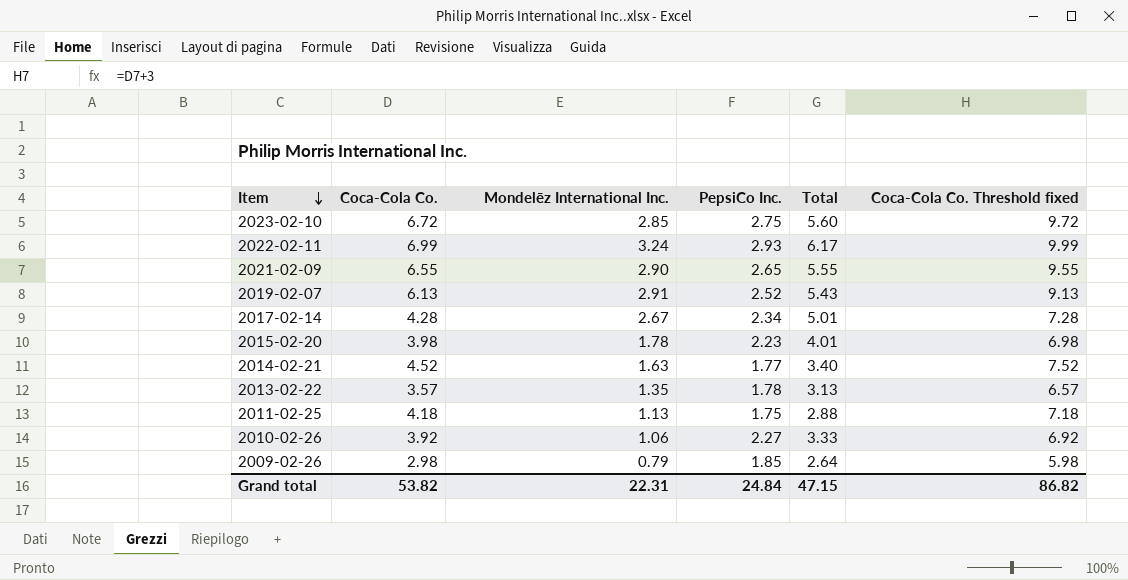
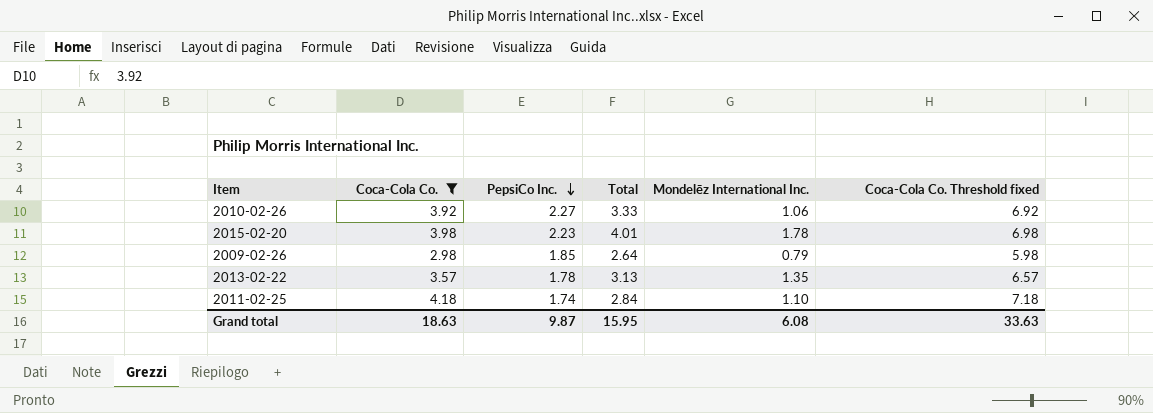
filter: none -> Coca-Cola Co. <= 4.18
row order: Item descending -> PepsiCo Inc. descending
column Mondelēz International Inc. | position: 3 -> 5
2011-02-25 | PepsiCo Inc.: 1.75 -> 1.74
2011-02-25 | Total: 2.88 -> 2.84
2011-02-25 | Mondelēz International Inc.: 1.13 -> 1.10
Grand total | Coca-Cola Co.: 53.82 -> 18.63
Grand total | PepsiCo Inc.: 24.84 -> 9.87
Grand total | Total: 47.15 -> 15.95
Grand total | Mondelēz International Inc.: 22.31 -> 6.08
Grand total | Coca-Cola Co. Threshold fixed: 86.82 -> 33.63

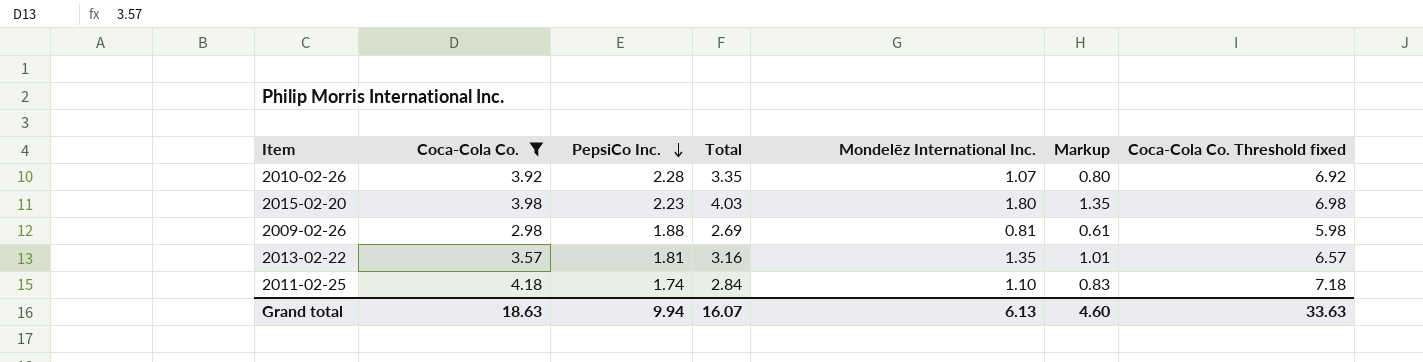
column Markup | formula: none -> [Mondelēz International Inc.] * 0.75
2010-02-26 | PepsiCo Inc.: 2.27 -> 2.28
2010-02-26 | Total: 3.33 -> 3.35
2010-02-26 | Mondelēz International Inc.: 1.06 -> 1.07
2015-02-20 | Total: 4.01 -> 4.03
2015-02-20 | Mondelēz International Inc.: 1.78 -> 1.80
2009-02-26 | PepsiCo Inc.: 1.85 -> 1.88
2009-02-26 | Total: 2.64 -> 2.69
2009-02-26 | Mondelēz International Inc.: 0.79 -> 0.81
2013-02-22 | PepsiCo Inc.: 1.78 -> 1.81
2013-02-22 | Total: 3.13 -> 3.16
Grand total | PepsiCo Inc.: 9.87 -> 9.94
Grand total | Total: 15.95 -> 16.07
Grand total | Mondelēz International Inc.: 6.08 -> 6.13

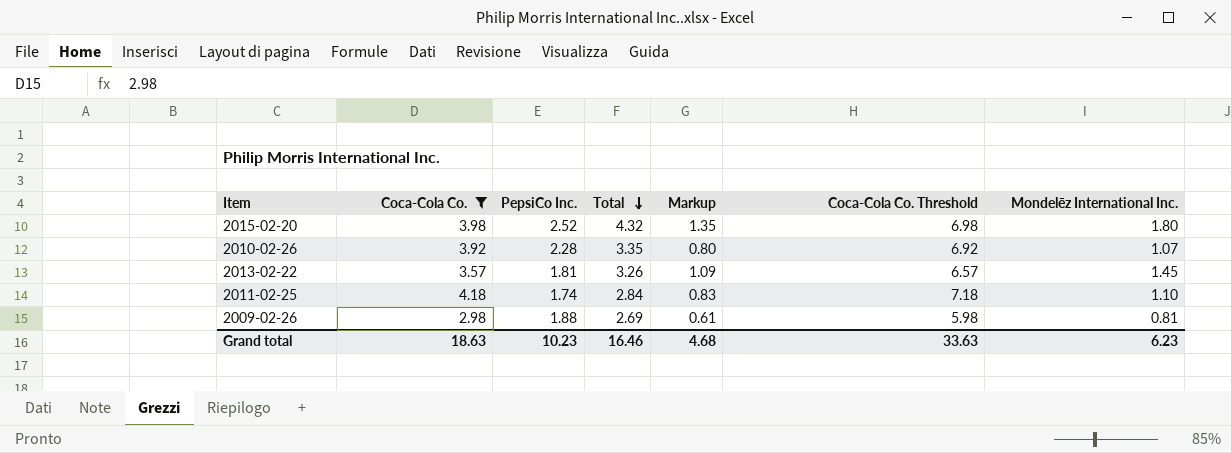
row order: PepsiCo Inc. descending -> Total descending
column name: Coca-Cola Co. Threshold fixed -> Coca-Cola Co. Threshold
column Mondelēz International Inc. | position: 5 -> 7
2015-02-20 | PepsiCo Inc.: 2.23 -> 2.52
2015-02-20 | Total: 4.03 -> 4.32
2013-02-22 | Total: 3.16 -> 3.26
2013-02-22 | Markup: 1.01 -> 1.09
2013-02-22 | Mondelēz International Inc.: 1.35 -> 1.45
Grand total | PepsiCo Inc.: 9.94 -> 10.23
Grand total | Total: 16.07 -> 16.46
Grand total | Markup: 4.60 -> 4.68
Grand total | Mondelēz International Inc.: 6.13 -> 6.23

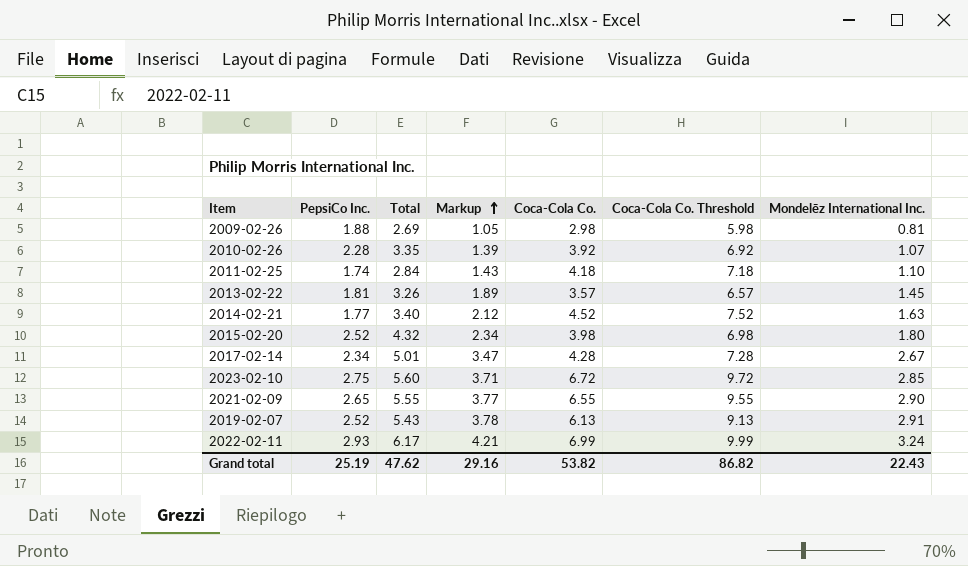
filter: Coca-Cola Co. <= 4.18 -> none
row order: Total descending -> Markup ascending
column Markup | formula: [Mondelēz International Inc.] * 0.75 -> [Mondelēz International Inc.] * 1.3
column Coca-Cola Co. | position: 2 -> 5
Grand total | PepsiCo Inc.: 10.23 -> 25.19
Grand total | Total: 16.46 -> 47.62
Grand total | Markup: 4.68 -> 29.16
Grand total | Coca-Cola Co.: 18.63 -> 53.82
Grand total | Coca-Cola Co. Threshold: 33.63 -> 86.82
Grand total | Mondelēz International Inc.: 6.23 -> 22.43

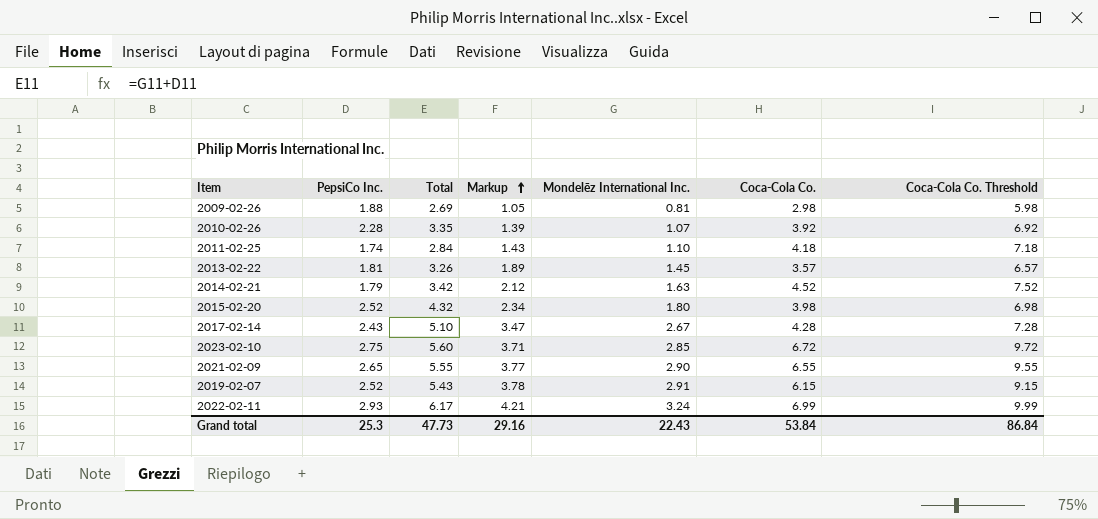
column Mondelēz International Inc. | position: 7 -> 5
2014-02-21 | PepsiCo Inc.: 1.77 -> 1.79
2014-02-21 | Total: 3.40 -> 3.42
2017-02-14 | PepsiCo Inc.: 2.34 -> 2.43
2017-02-14 | Total: 5.01 -> 5.10
2019-02-07 | Coca-Cola Co.: 6.13 -> 6.15
2019-02-07 | Coca-Cola Co. Threshold: 9.13 -> 9.15
Grand total | PepsiCo Inc.: 25.19 -> 25.3
Grand total | Total: 47.62 -> 47.73
Grand total | Coca-Cola Co.: 53.82 -> 53.84
Grand total | Coca-Cola Co. Threshold: 86.82 -> 86.84

